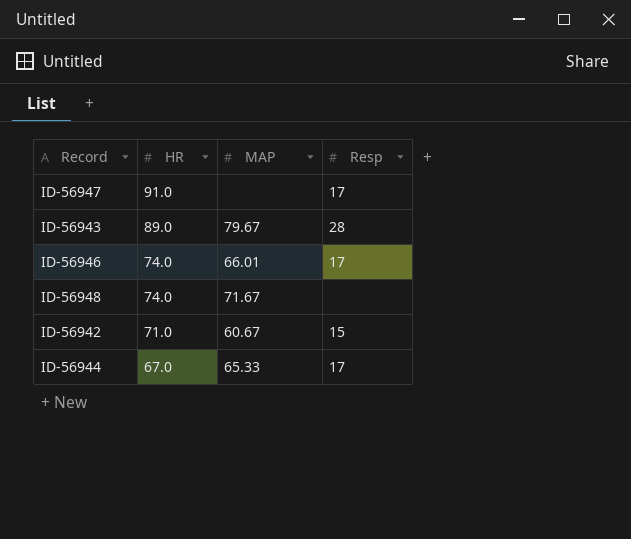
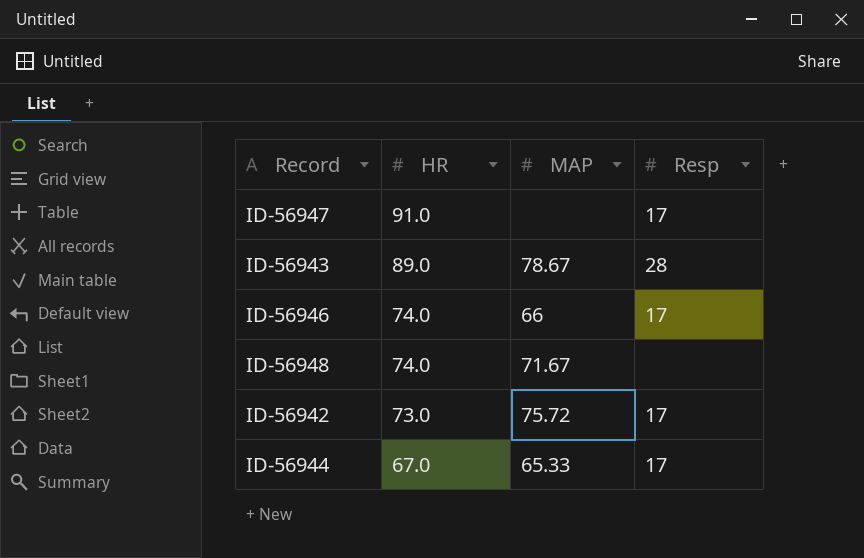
ID-56943 | MAP: 79.67 -> 78.67
ID-56946 | MAP: 66.01 -> 66
ID-56942 | HR: 71.0 -> 73.0
ID-56942 | MAP: 60.67 -> 75.72
ID-56942 | Resp: 15 -> 17

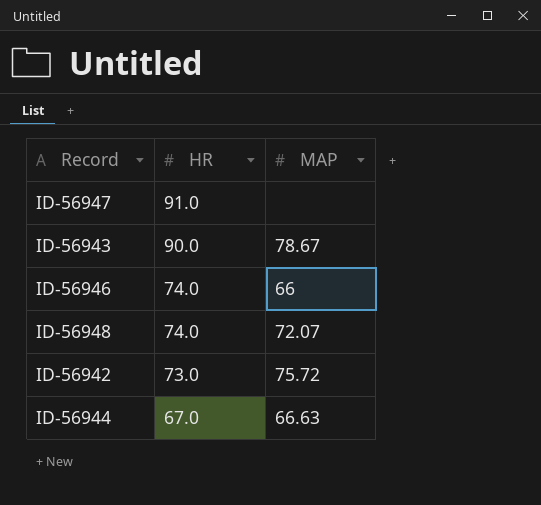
column Resp | position: 4 -> none
ID-56943 | HR: 89.0 -> 90.0
ID-56948 | MAP: 71.67 -> 72.07
ID-56944 | MAP: 65.33 -> 66.63

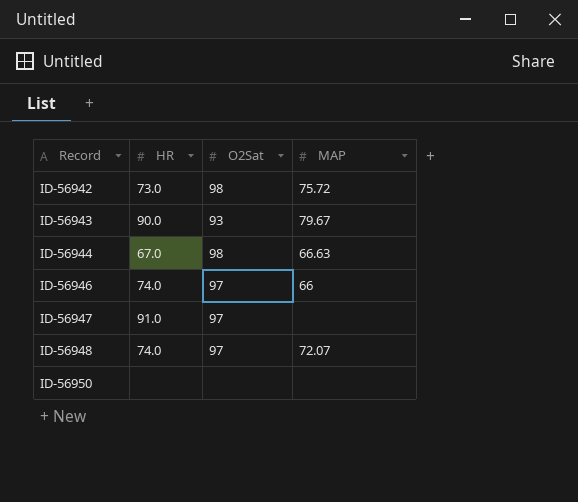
row order: HR descending -> Record ascending
column O2Sat | position: none -> 3
ID-56943 | MAP: 78.67 -> 79.67
row ID-56950: none -> none | none | none

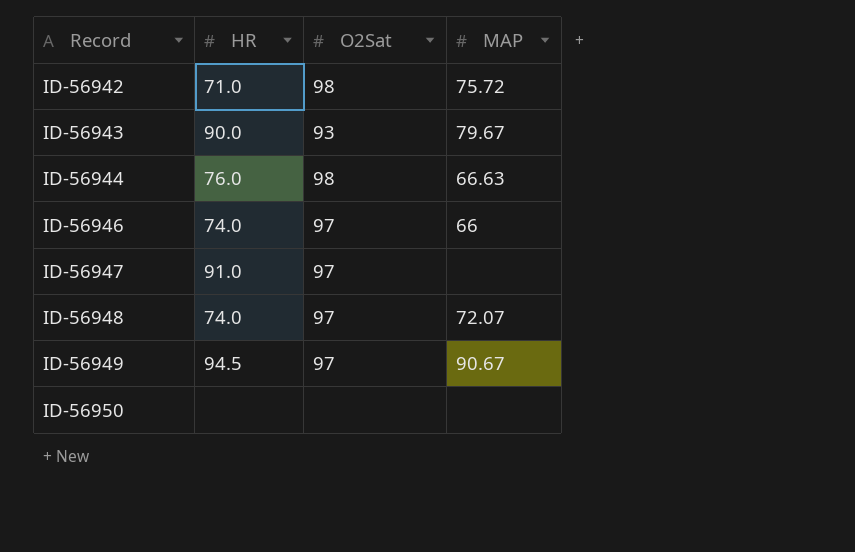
ID-56942 | HR: 73.0 -> 71.0
ID-56944 | HR: 67.0 -> 76.0
row ID-56949: none -> 94.5 | 97 | 90.67

